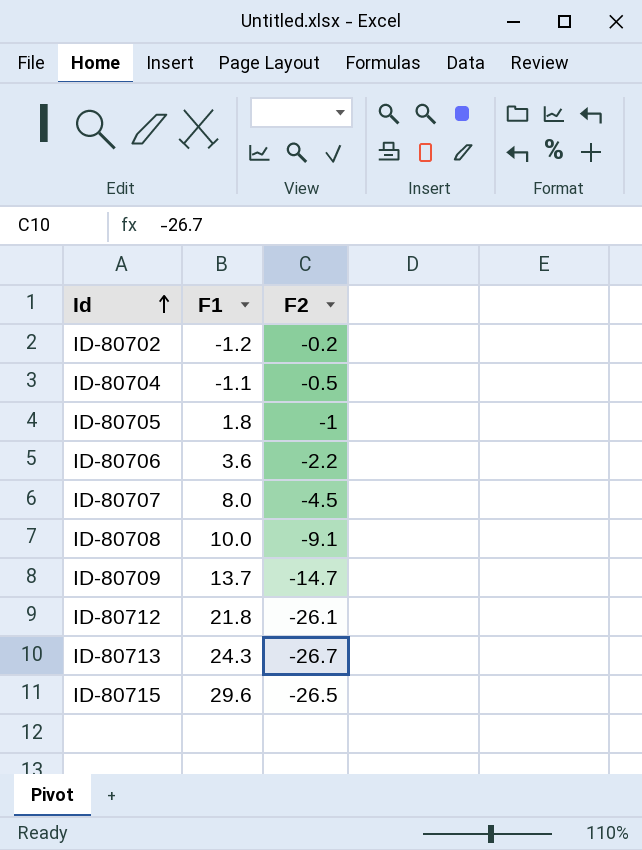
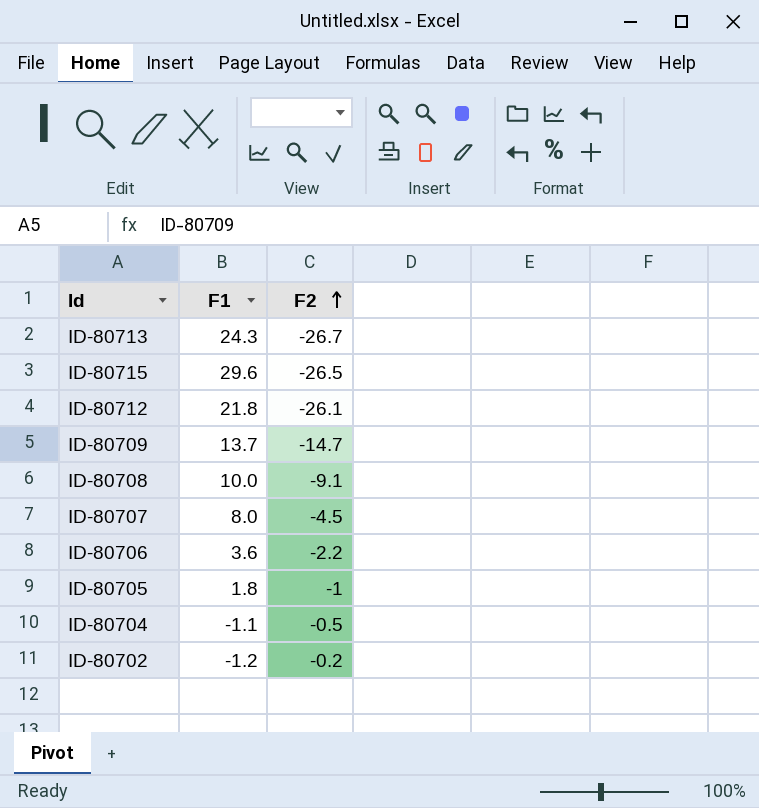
row order: Id ascending -> F2 ascending

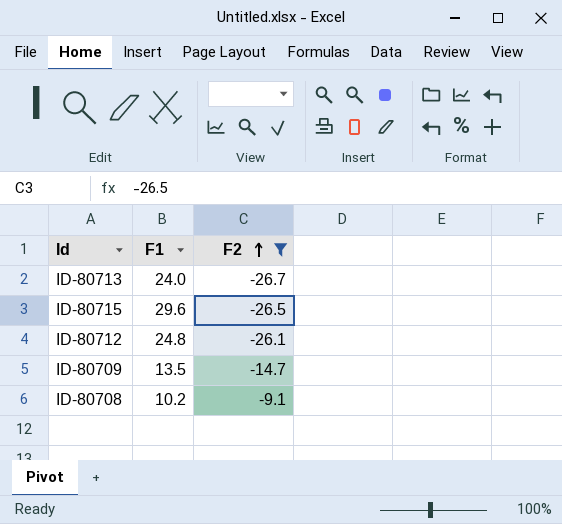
filter: none -> F2 <= -9.1
ID-80713 | F1: 24.3 -> 24.0
ID-80712 | F1: 21.8 -> 24.8
ID-80709 | F1: 13.7 -> 13.5
ID-80708 | F1: 10.0 -> 10.2

